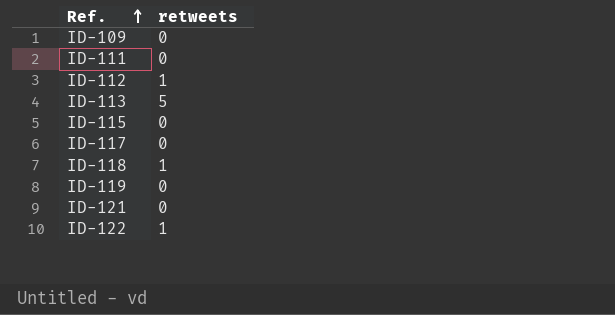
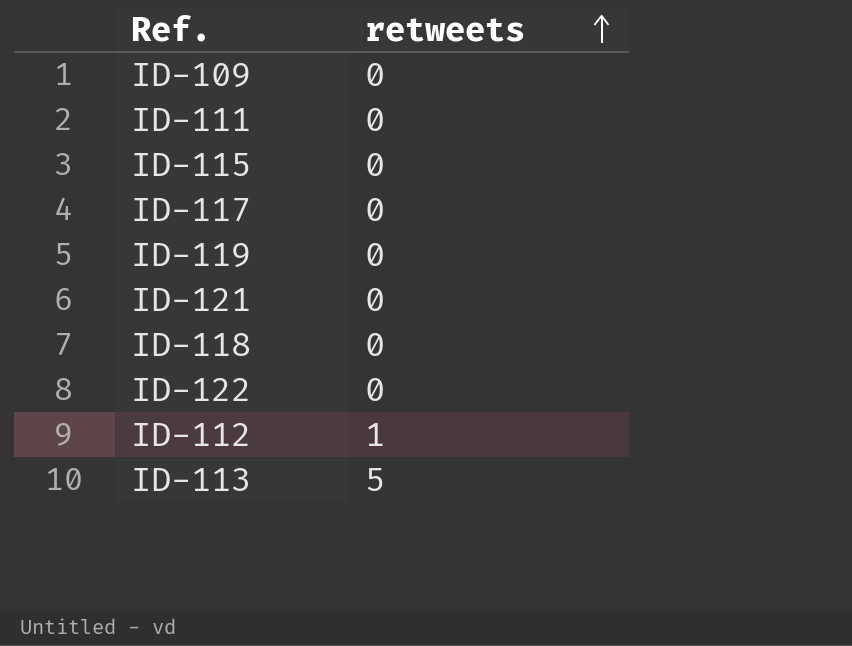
row order: Ref. ascending -> retweets ascending
ID-118 | retweets: 1 -> 0
ID-122 | retweets: 1 -> 0

